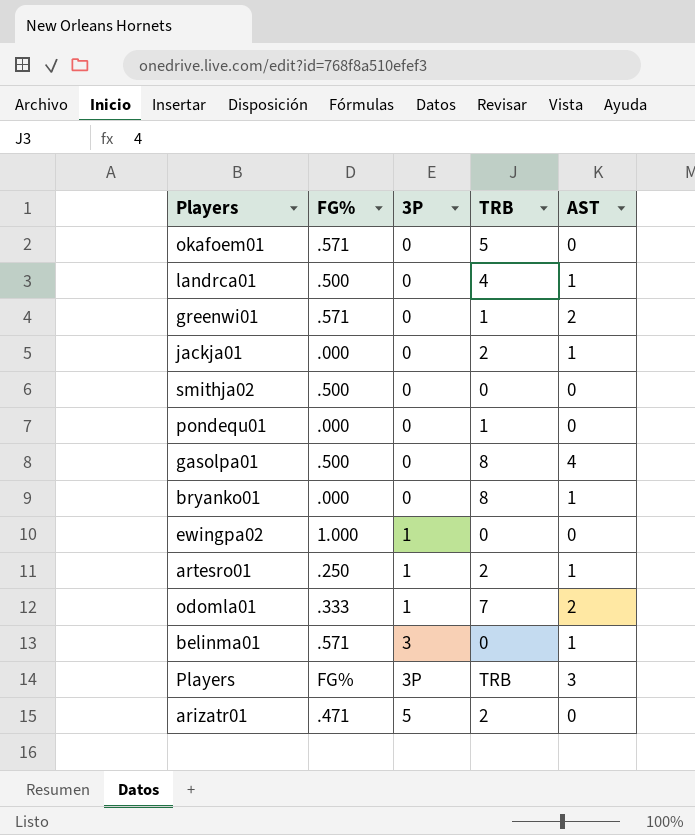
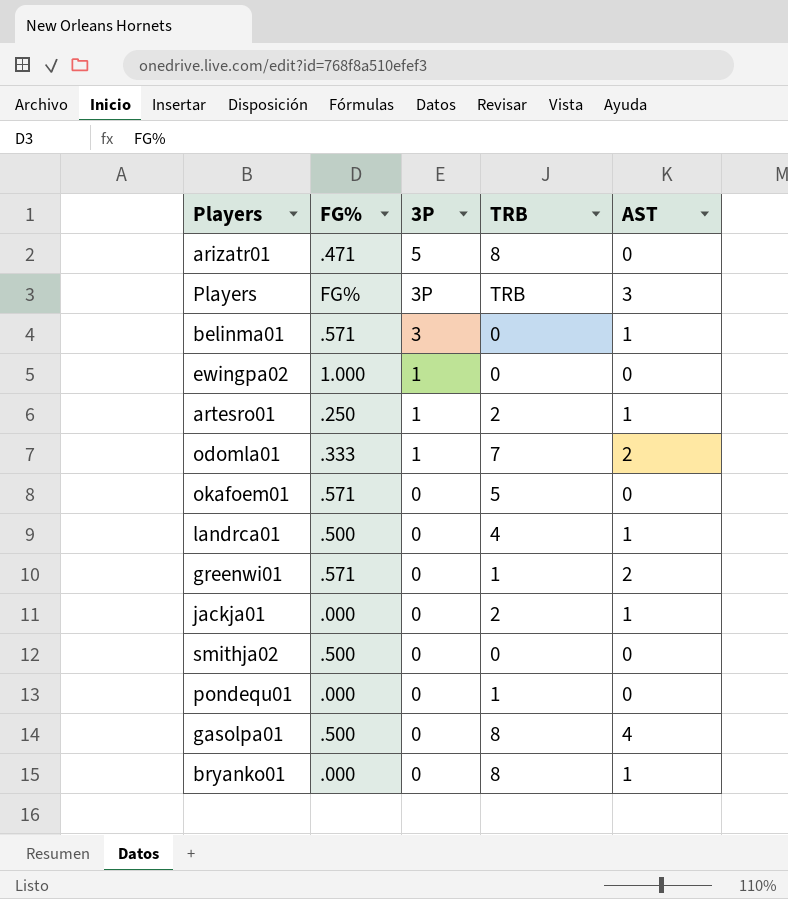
row order: 3P ascending -> 3P descending
arizatr01 | TRB: 2 -> 8

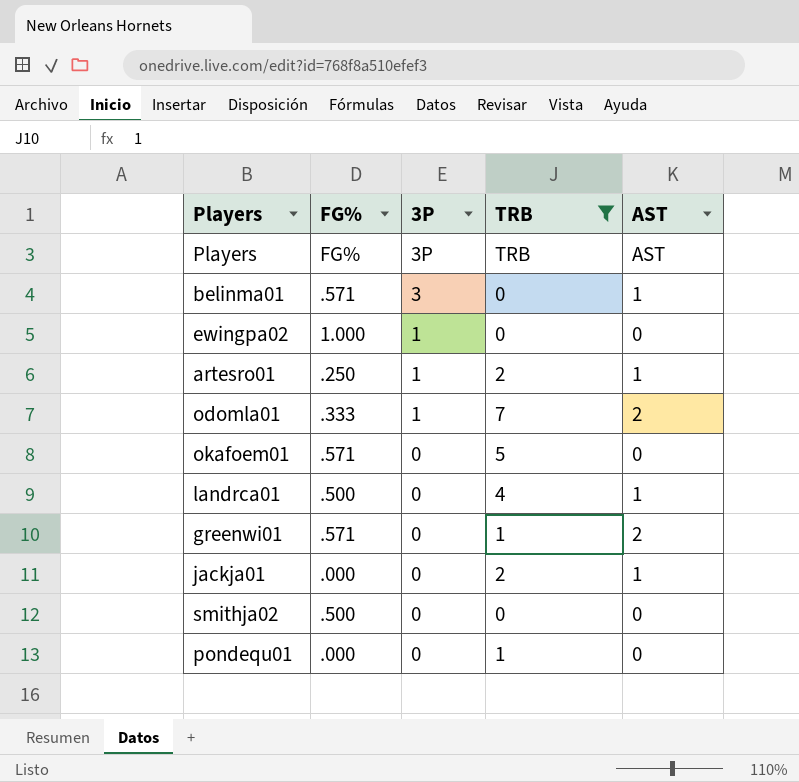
filter: none -> TRB != 8
Players | AST: 3 -> AST

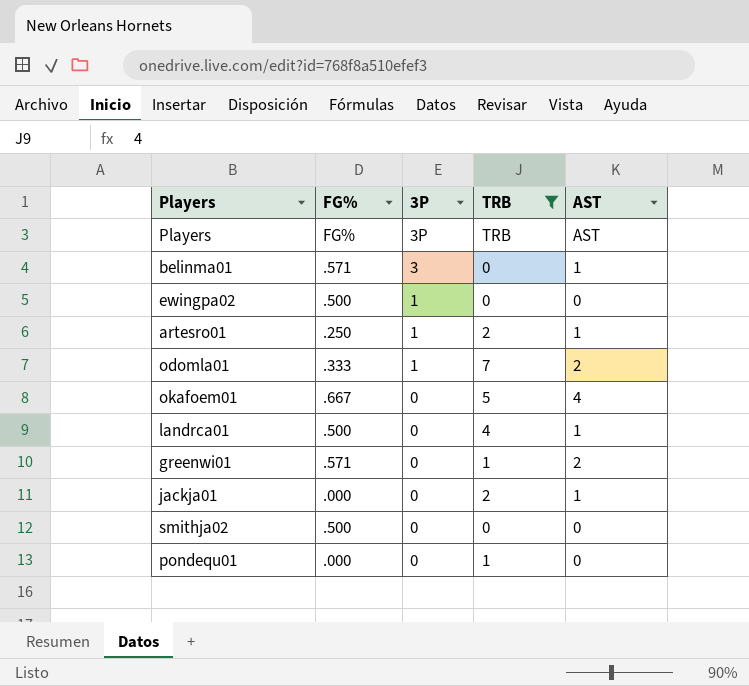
ewingpa02 | FG%: 1.000 -> .500
okafoem01 | FG%: .571 -> .667
okafoem01 | AST: 0 -> 4

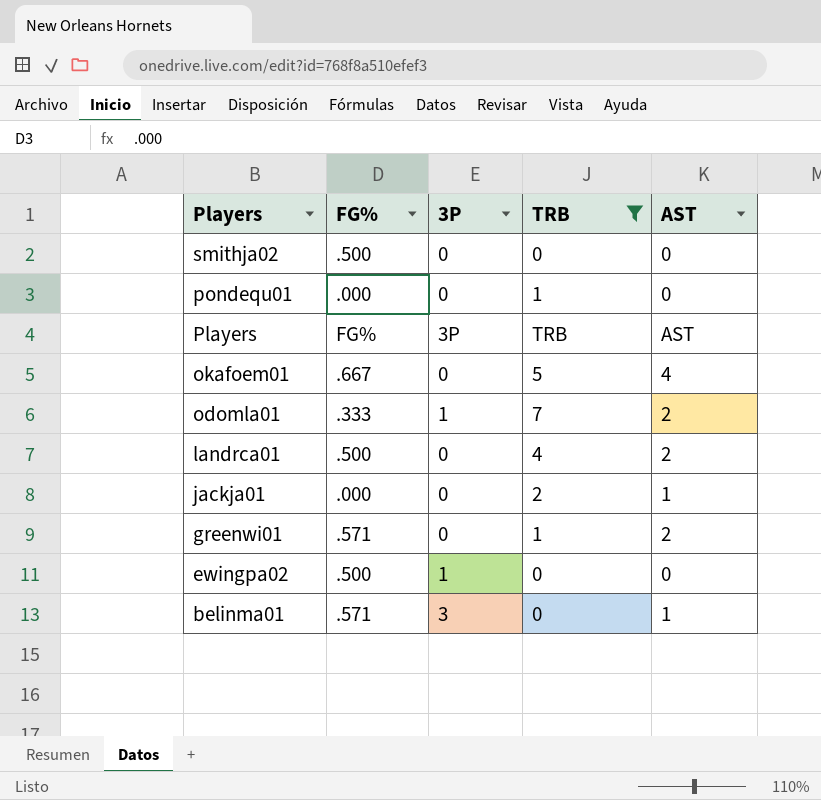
row order: 3P descending -> Players descending
row artesro01: .250 | 1 | 2 | 1 -> none
landrca01 | AST: 1 -> 2

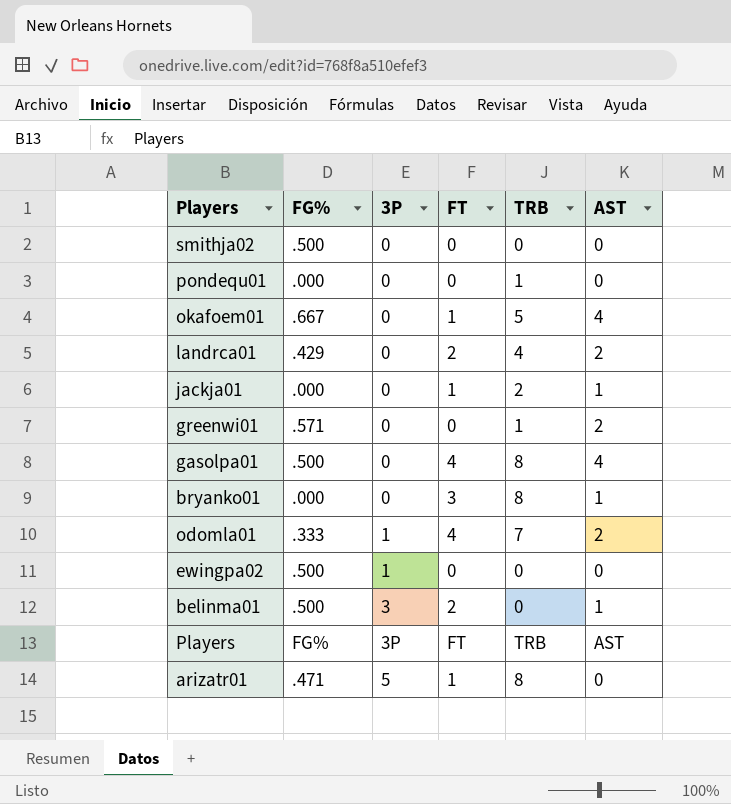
filter: TRB != 8 -> none
row order: Players descending -> 3P ascending
column FT | position: none -> 4
landrca01 | FG%: .500 -> .429
belinma01 | FG%: .571 -> .500

